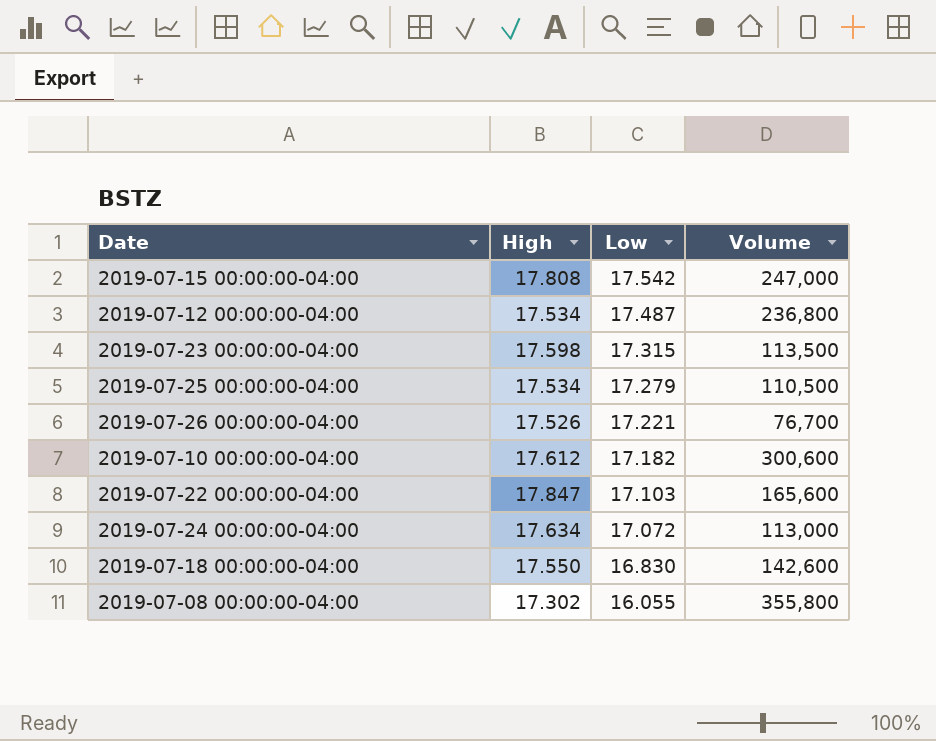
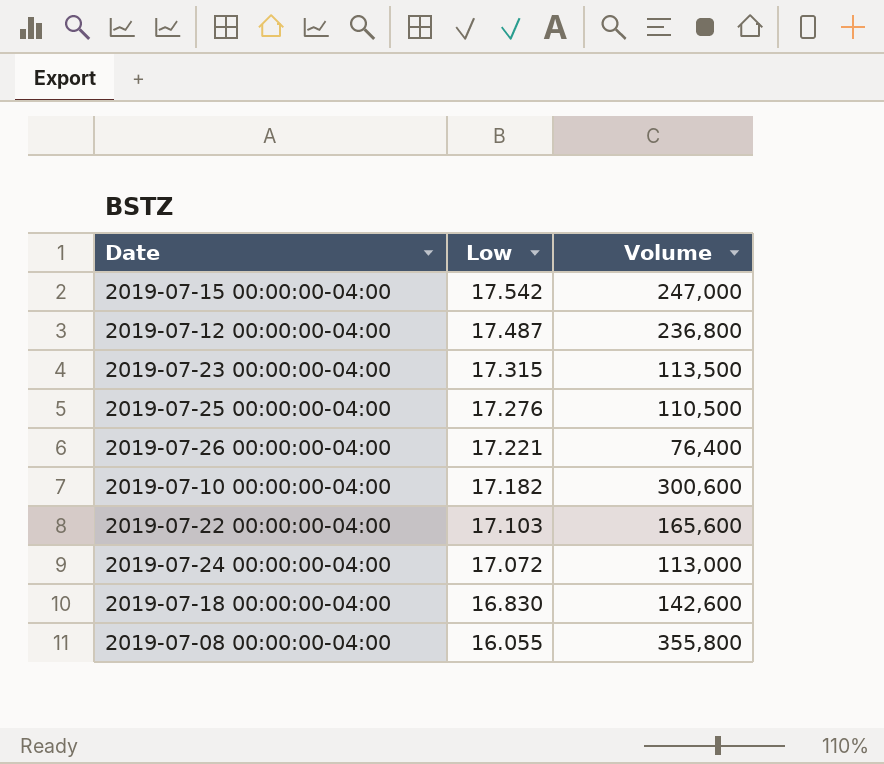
column High | position: 2 -> none
2019-07-25 00:00:00-04:00 | Low: 17.279 -> 17.276
2019-07-26 00:00:00-04:00 | Volume: 76,700 -> 76,400

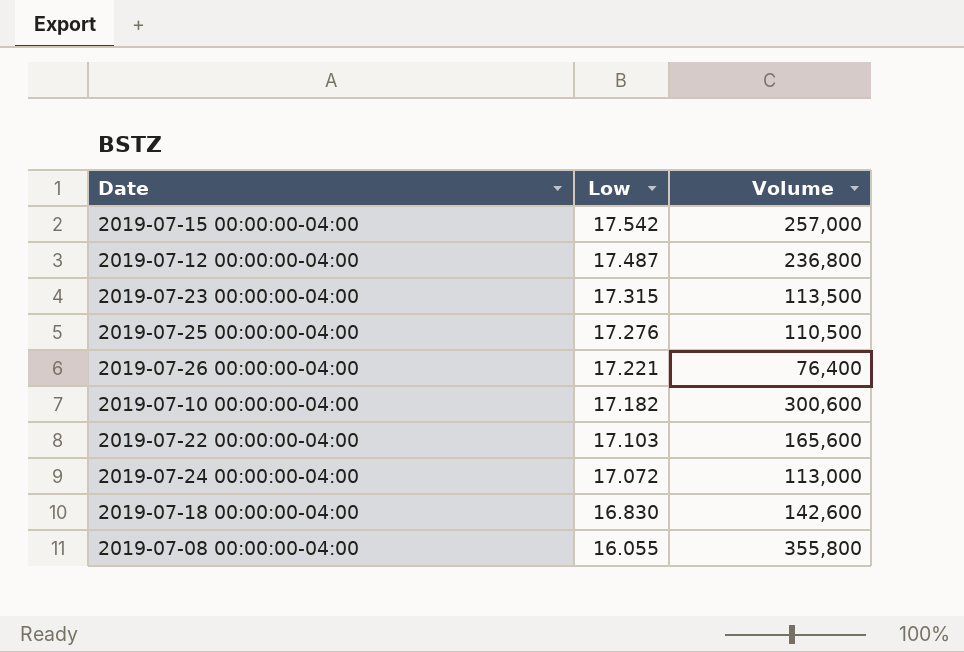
2019-07-15 00:00:00-04:00 | Volume: 247,000 -> 257,000

